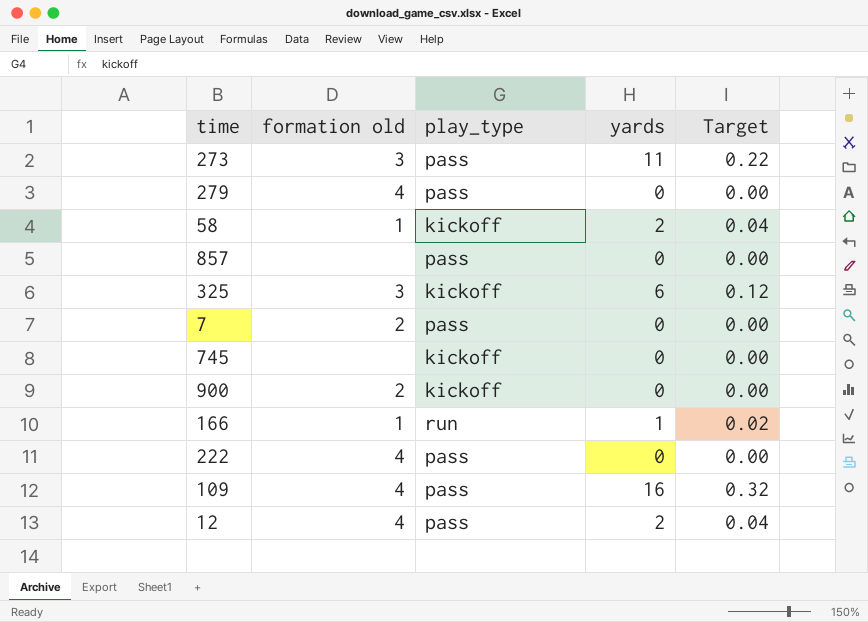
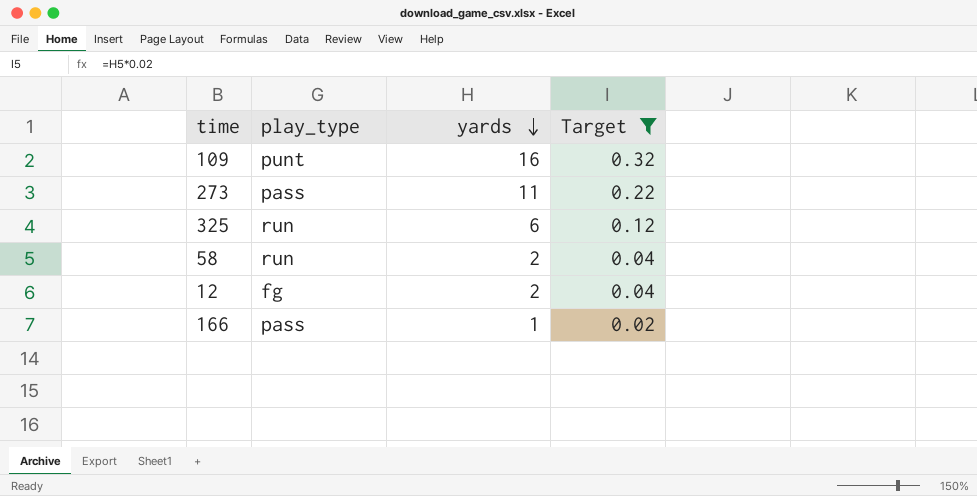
filter: none -> Target != 0.00
row order: none -> yards descending
column formation old | position: 2 -> none
109 | play_type: pass -> punt
325 | play_type: kickoff -> run
58 | play_type: kickoff -> run
12 | play_type: pass -> fg
166 | play_type: run -> pass

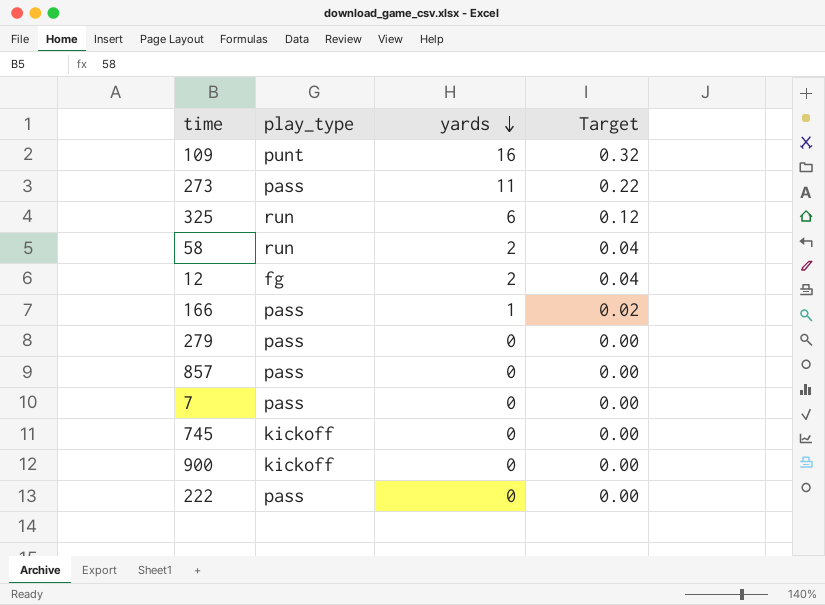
filter: Target != 0.00 -> none

